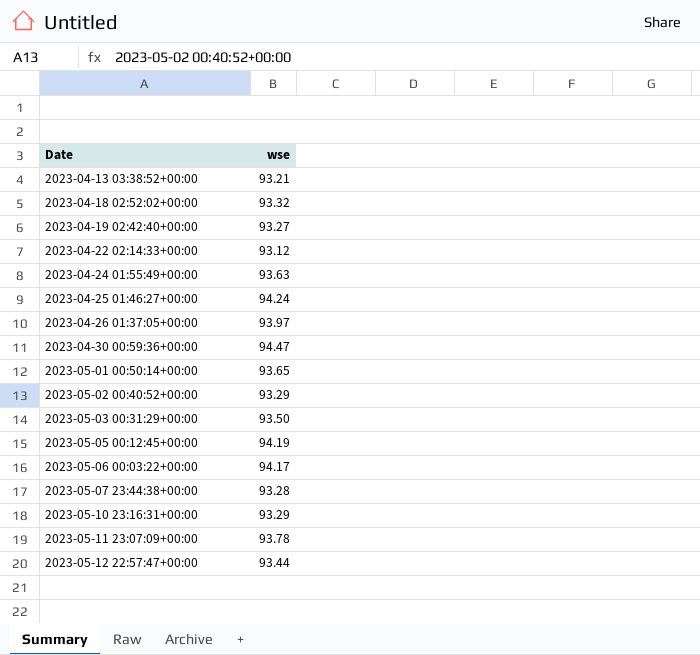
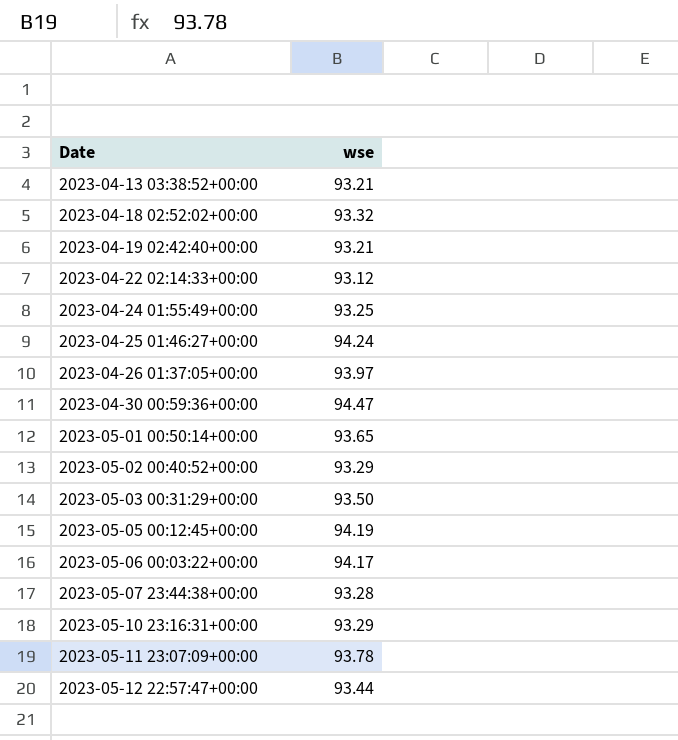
2023-04-19 02:42:40+00:00 | wse: 93.27 -> 93.21
2023-04-24 01:55:49+00:00 | wse: 93.63 -> 93.25

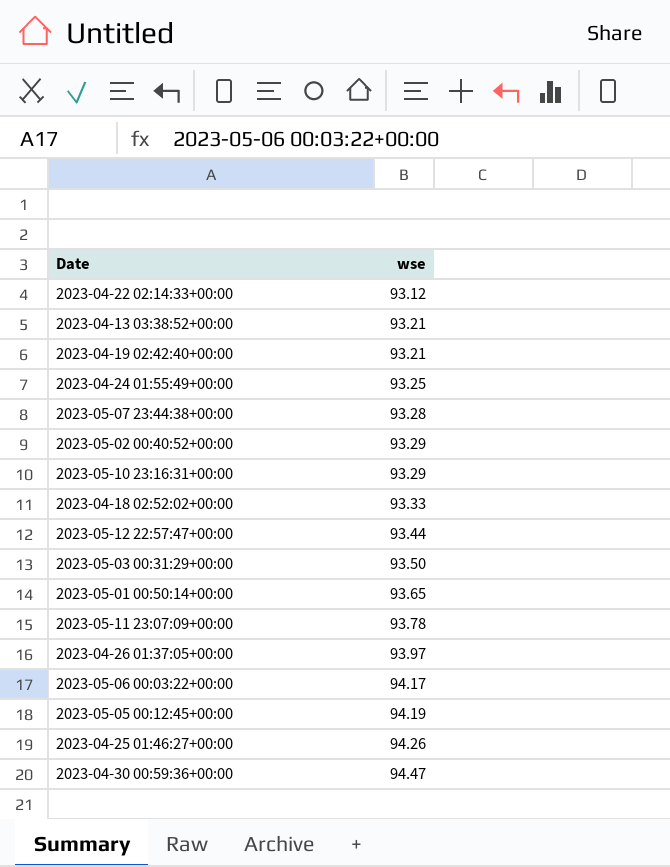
row order: Date ascending -> wse ascending
2023-04-18 02:52:02+00:00 | wse: 93.32 -> 93.33
2023-04-25 01:46:27+00:00 | wse: 94.24 -> 94.26

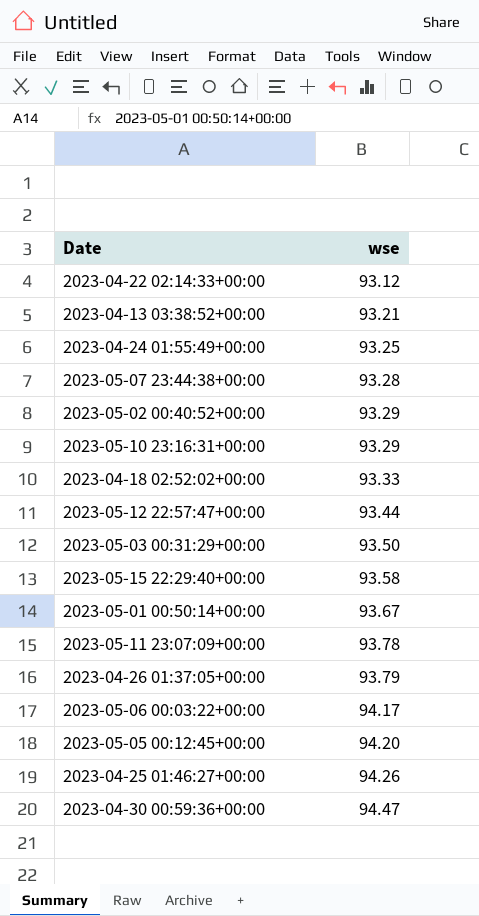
row 2023-04-19 02:42:40+00:00: 93.21 -> none
row 2023-05-15 22:29:40+00:00: none -> 93.58
2023-05-01 00:50:14+00:00 | wse: 93.65 -> 93.67
2023-04-26 01:37:05+00:00 | wse: 93.97 -> 93.79
2023-05-05 00:12:45+00:00 | wse: 94.19 -> 94.20

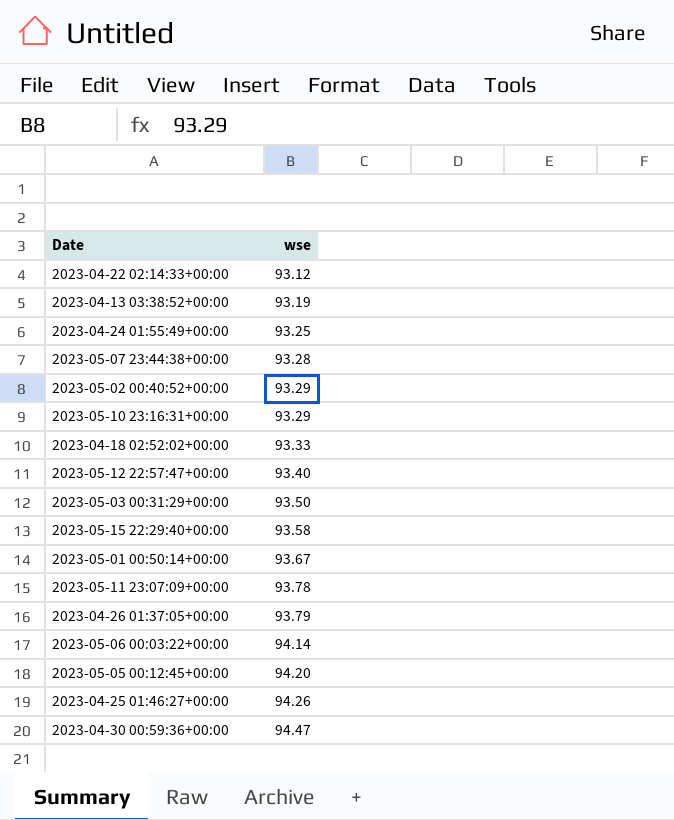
2023-04-13 03:38:52+00:00 | wse: 93.21 -> 93.19
2023-05-12 22:57:47+00:00 | wse: 93.44 -> 93.40
2023-05-06 00:03:22+00:00 | wse: 94.17 -> 94.14

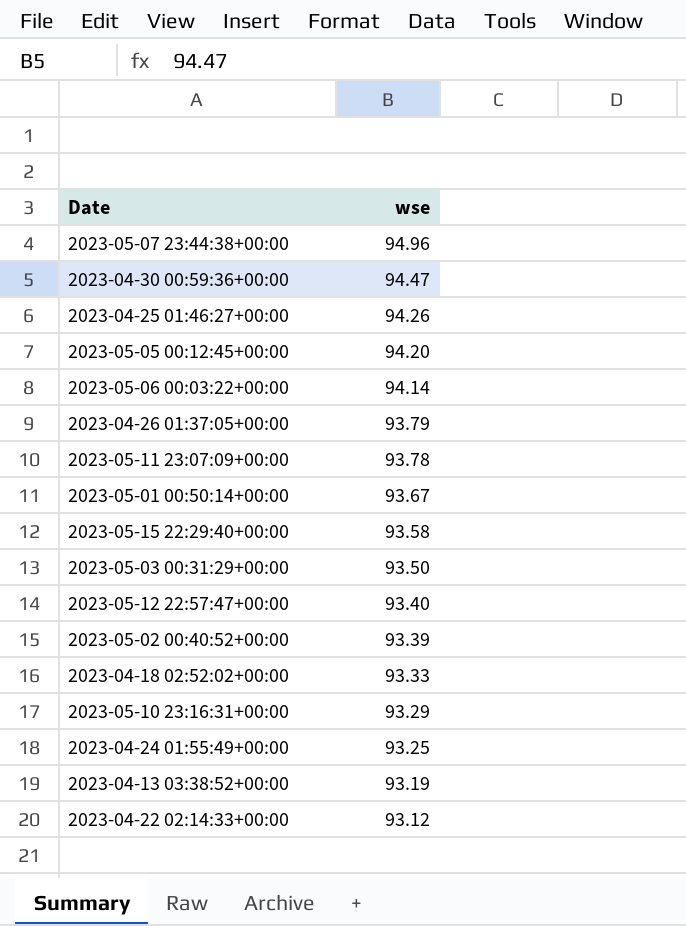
row order: wse ascending -> wse descending
2023-05-07 23:44:38+00:00 | wse: 93.28 -> 94.96
2023-05-02 00:40:52+00:00 | wse: 93.29 -> 93.39

